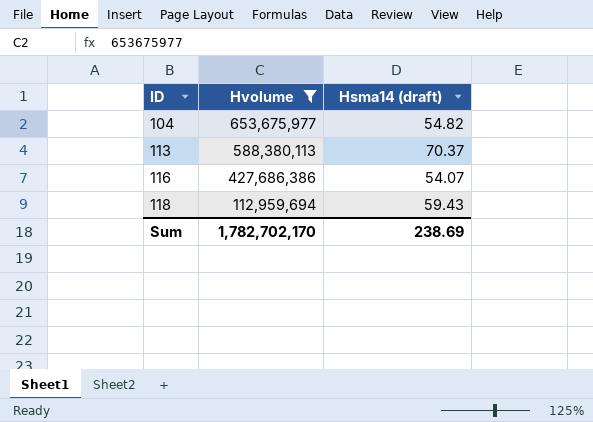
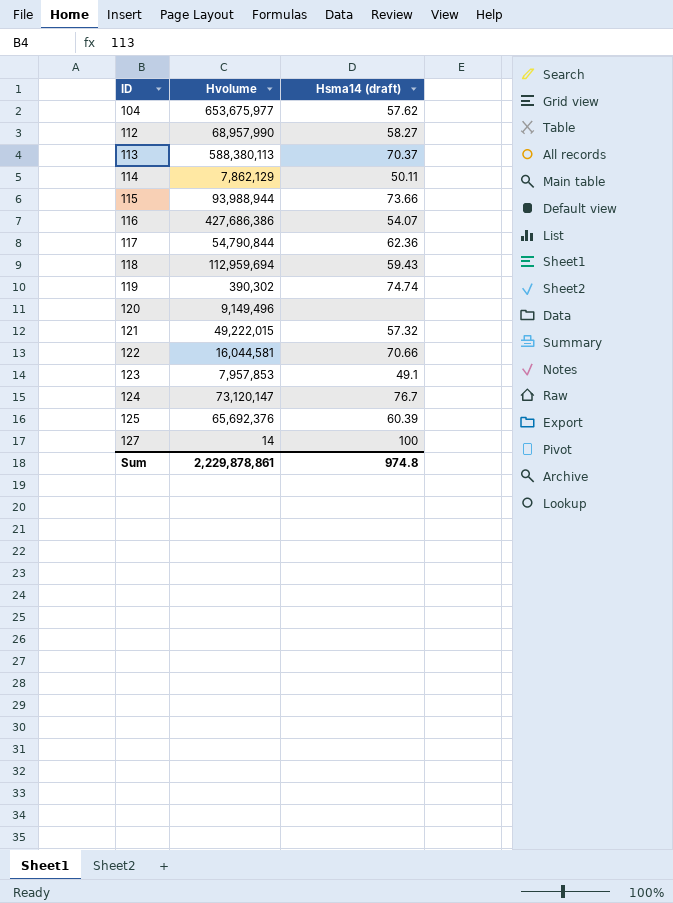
filter: Hvolume >= 112,959,694 -> none
104 | Hsma14 (draft): 54.82 -> 57.62
Sum | Hvolume: 1,782,702,170 -> 2,229,878,861
Sum | Hsma14 (draft): 238.69 -> 974.8

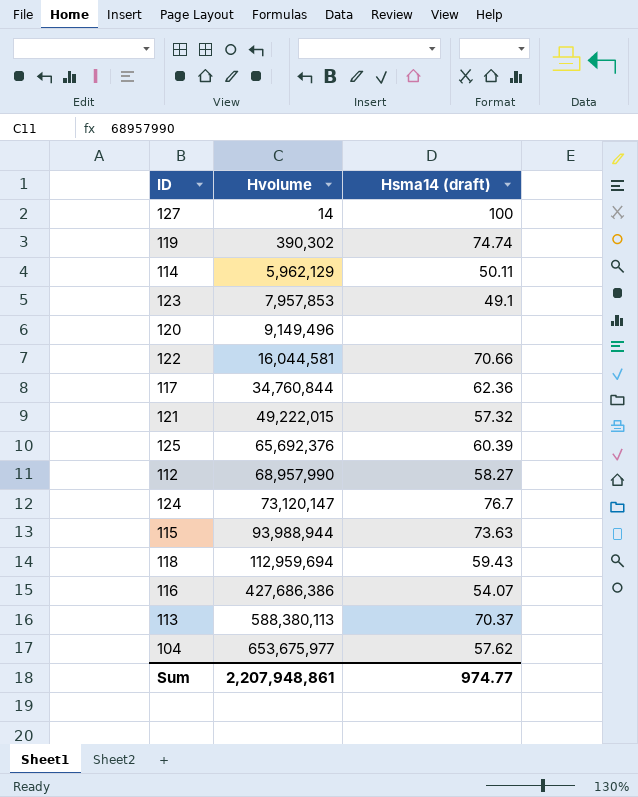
row order: ID ascending -> Hvolume ascending
114 | Hvolume: 7,862,129 -> 5,962,129
117 | Hvolume: 54,790,844 -> 34,760,844
115 | Hsma14 (draft): 73.66 -> 73.63
Sum | Hvolume: 2,229,878,861 -> 2,207,948,861
Sum | Hsma14 (draft): 974.8 -> 974.77

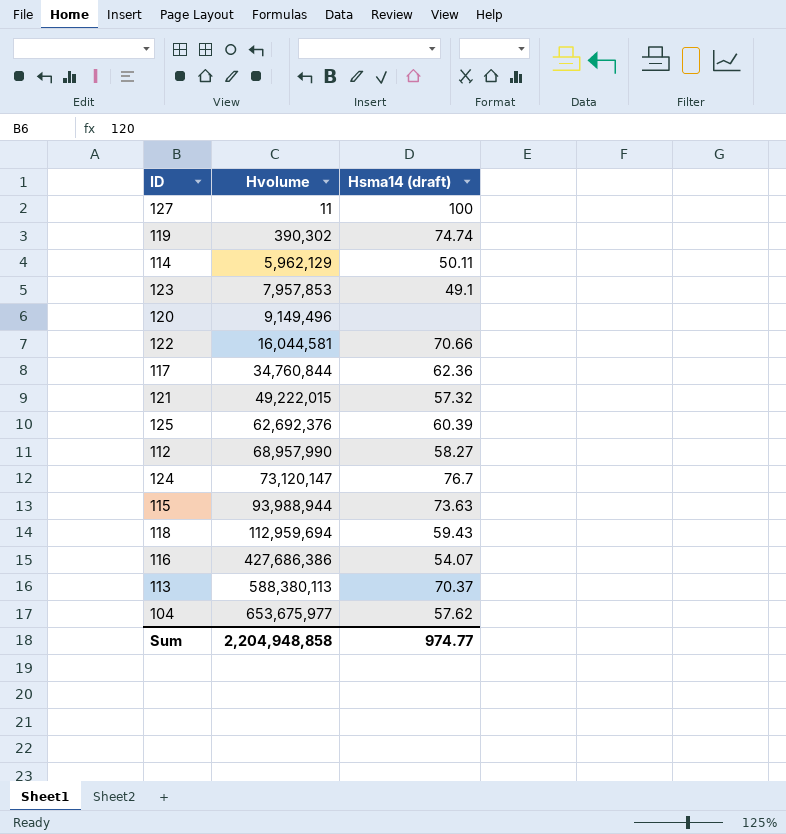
127 | Hvolume: 14 -> 11
125 | Hvolume: 65,692,376 -> 62,692,376
Sum | Hvolume: 2,207,948,861 -> 2,204,948,858

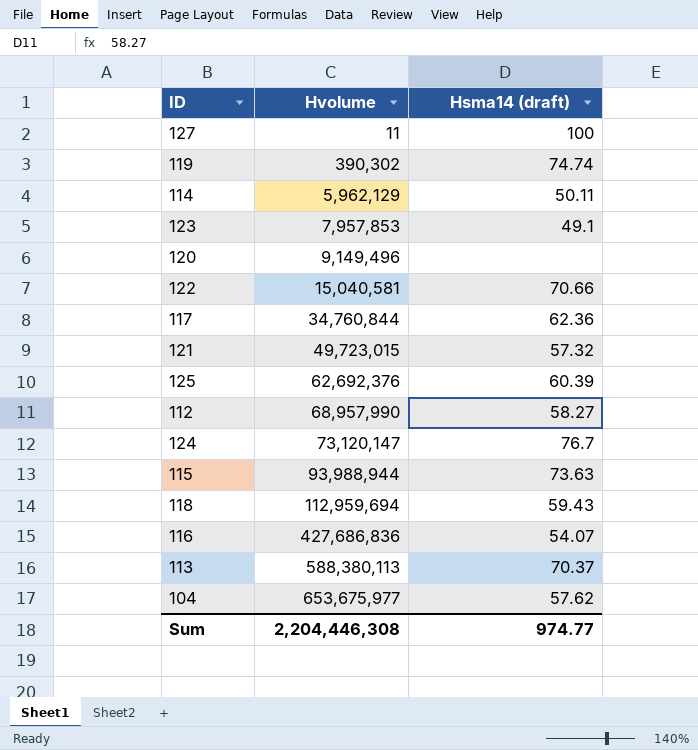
122 | Hvolume: 16,044,581 -> 15,040,581
121 | Hvolume: 49,222,015 -> 49,723,015
116 | Hvolume: 427,686,386 -> 427,686,836
Sum | Hvolume: 2,204,948,858 -> 2,204,446,308

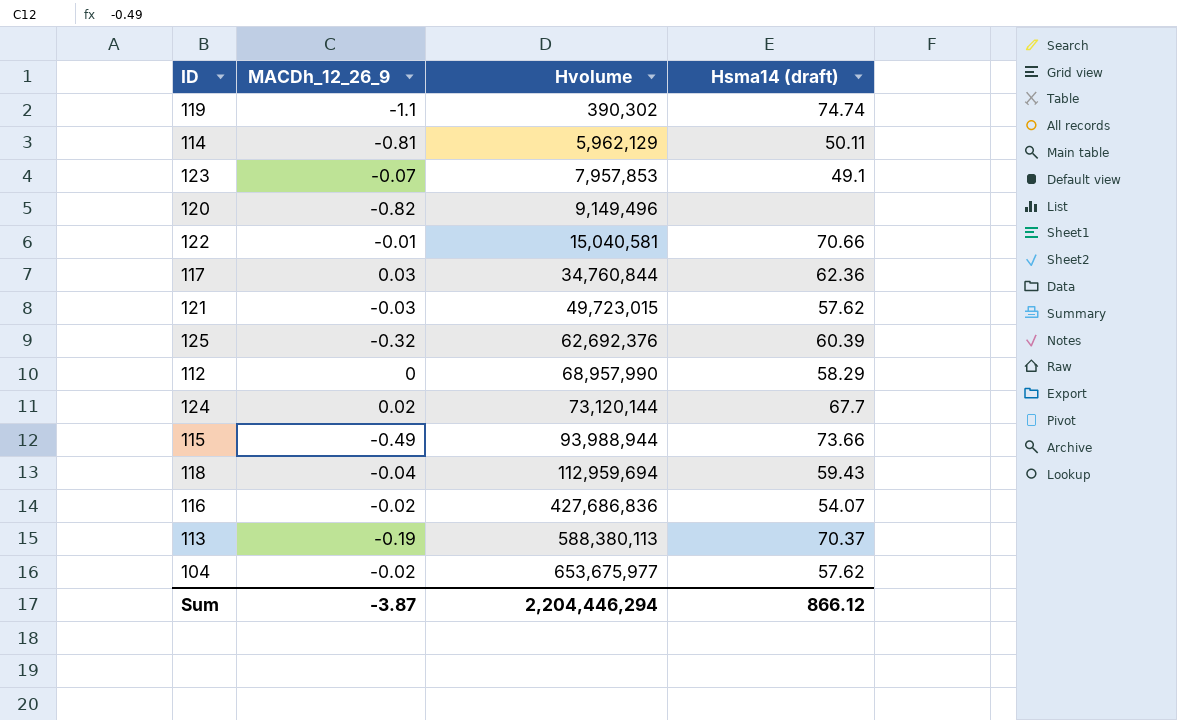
column MACDh_12_26_9 | position: none -> 2
row 127: 11 | 100 -> none
121 | Hsma14 (draft): 57.32 -> 57.62
112 | Hsma14 (draft): 58.27 -> 58.29
124 | Hvolume: 73,120,147 -> 73,120,144
124 | Hsma14 (draft): 76.7 -> 67.7
115 | Hsma14 (draft): 73.63 -> 73.66
Sum | Hvolume: 2,204,446,308 -> 2,204,446,294
Sum | Hsma14 (draft): 974.77 -> 866.12

